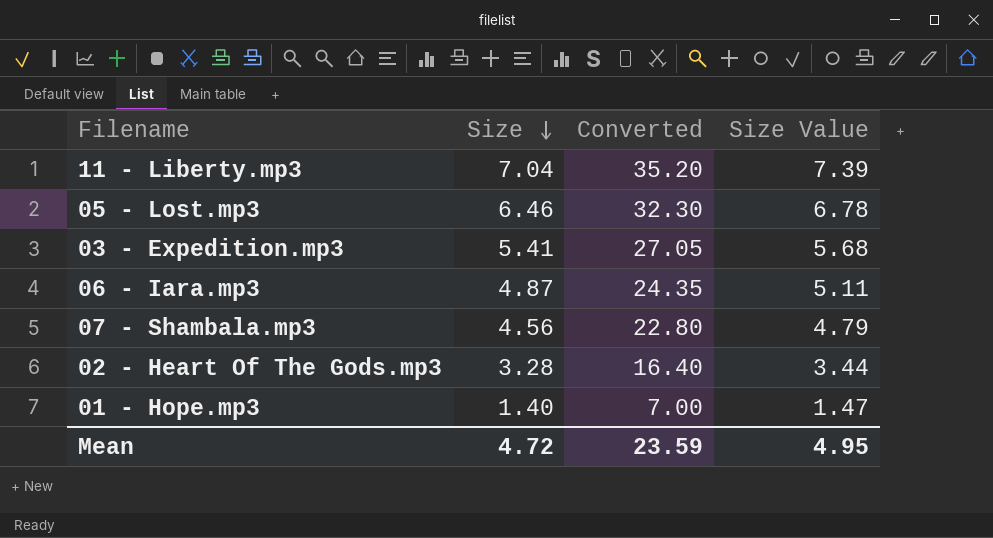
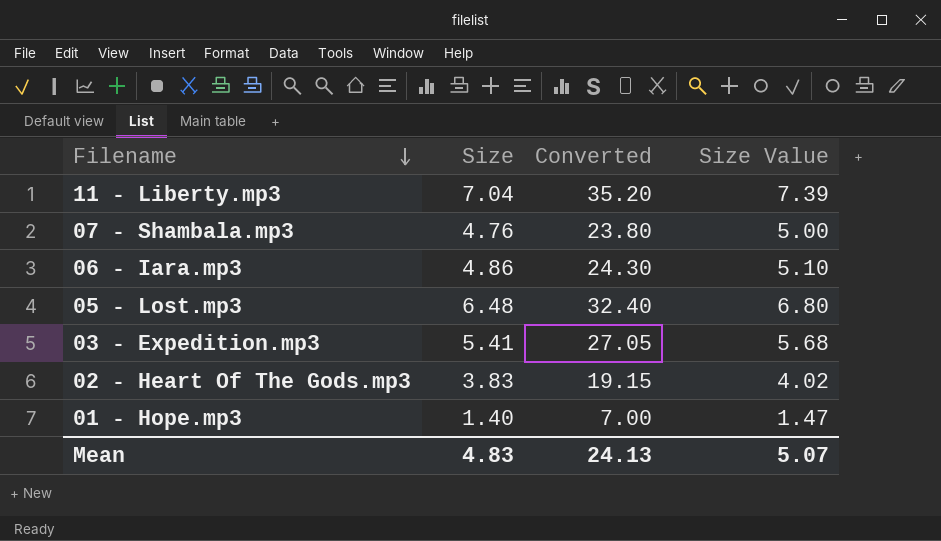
row order: Size descending -> Filename descending
07 - Shambala.mp3 | Size: 4.56 -> 4.76
07 - Shambala.mp3 | Converted: 22.80 -> 23.80
07 - Shambala.mp3 | Size Value: 4.79 -> 5.00
06 - Iara.mp3 | Size: 4.87 -> 4.86
06 - Iara.mp3 | Converted: 24.35 -> 24.30
06 - Iara.mp3 | Size Value: 5.11 -> 5.10
05 - Lost.mp3 | Size: 6.46 -> 6.48
05 - Lost.mp3 | Converted: 32.30 -> 32.40
05 - Lost.mp3 | Size Value: 6.78 -> 6.80
02 - Heart Of The Gods.mp3 | Size: 3.28 -> 3.83
02 - Heart Of The Gods.mp3 | Converted: 16.40 -> 19.15
02 - Heart Of The Gods.mp3 | Size Value: 3.44 -> 4.02
Mean | Size: 4.72 -> 4.83
Mean | Converted: 23.59 -> 24.13
Mean | Size Value: 4.95 -> 5.07

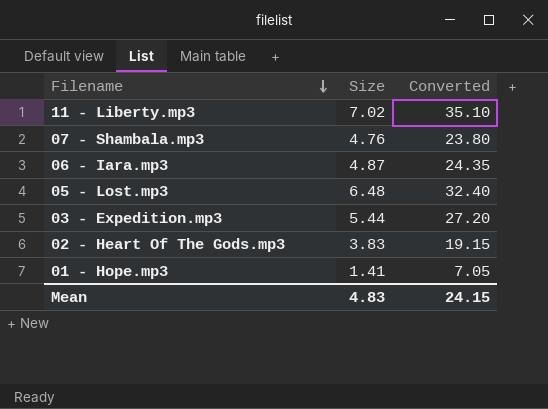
column Size Value | formula: [Size] * 1.05 -> none
11 - Liberty.mp3 | Size: 7.04 -> 7.02
11 - Liberty.mp3 | Converted: 35.20 -> 35.10
06 - Iara.mp3 | Size: 4.86 -> 4.87
06 - Iara.mp3 | Converted: 24.30 -> 24.35
03 - Expedition.mp3 | Size: 5.41 -> 5.44
03 - Expedition.mp3 | Converted: 27.05 -> 27.20
01 - Hope.mp3 | Size: 1.40 -> 1.41
01 - Hope.mp3 | Converted: 7.00 -> 7.05
Mean | Converted: 24.13 -> 24.15

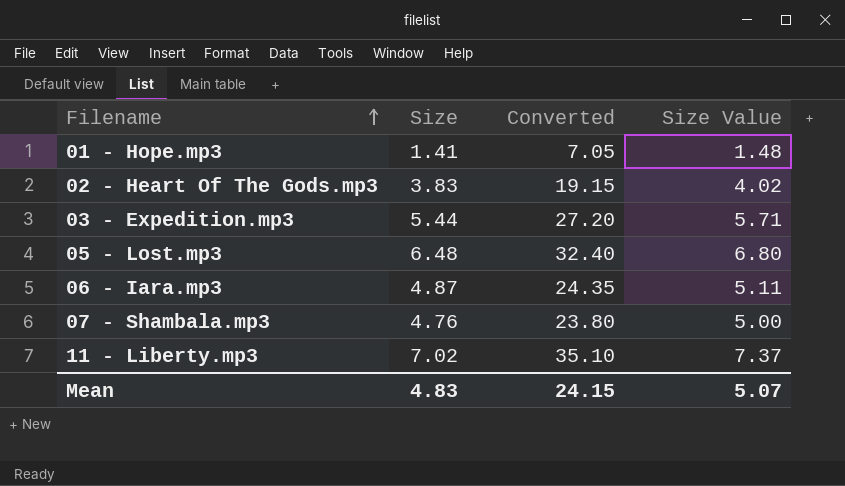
row order: Filename descending -> Filename ascending
column Size Value | formula: none -> [Size] * 1.05

